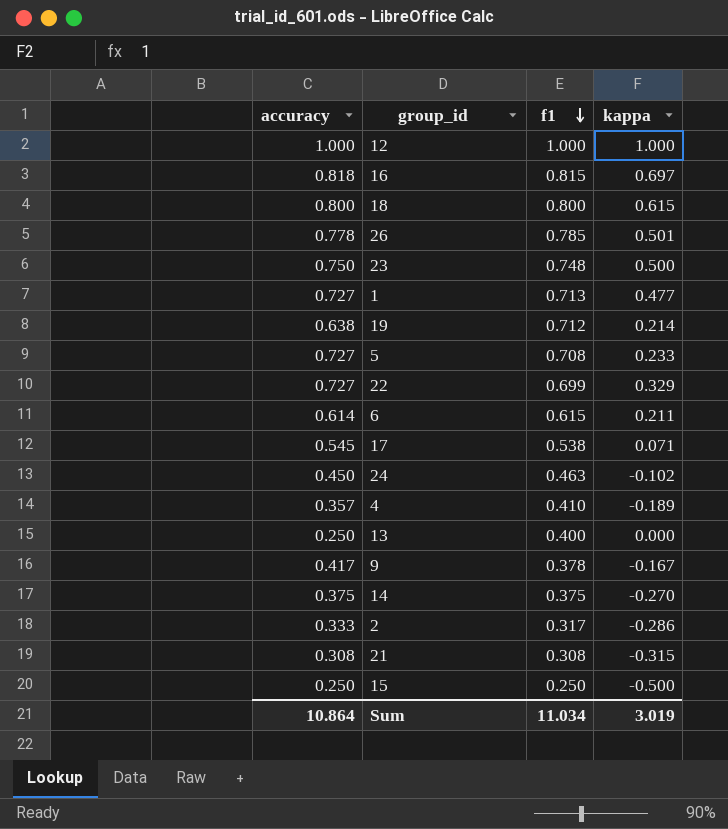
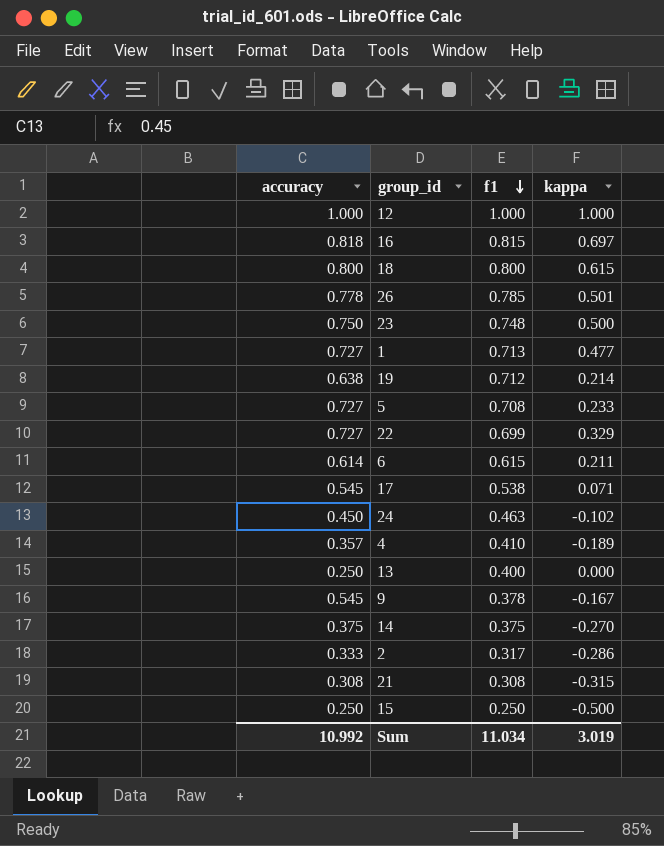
9 | accuracy: 0.417 -> 0.545
Sum | accuracy: 10.864 -> 10.992

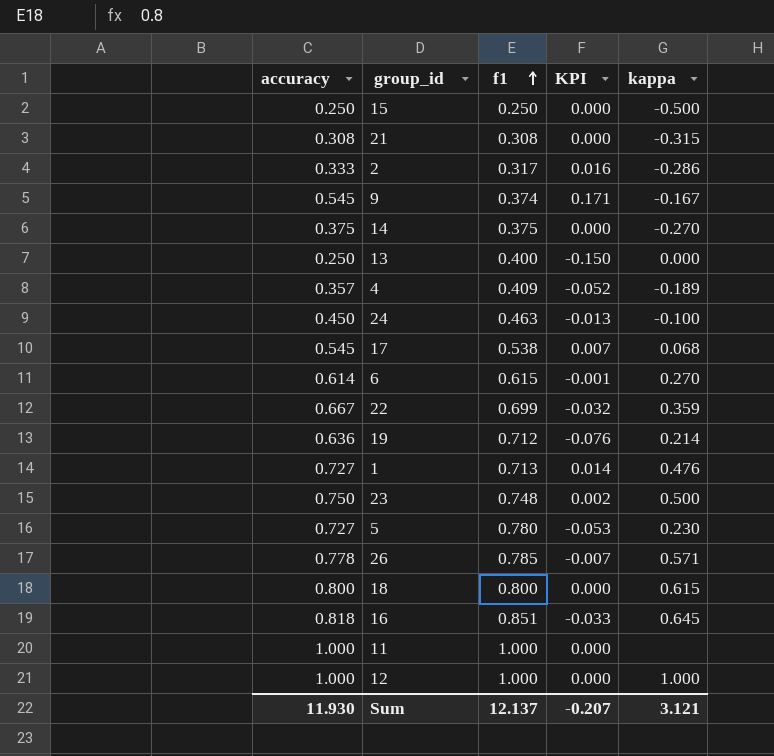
row order: f1 descending -> f1 ascending
column KPI | formula: none -> [accuracy] - [f1]
9 | f1: 0.378 -> 0.374
4 | f1: 0.410 -> 0.409
24 | kappa: -0.102 -> -0.100
17 | kappa: 0.071 -> 0.068
6 | kappa: 0.211 -> 0.270
22 | accuracy: 0.727 -> 0.667
22 | kappa: 0.329 -> 0.359
19 | accuracy: 0.638 -> 0.636
1 | kappa: 0.477 -> 0.476
5 | f1: 0.708 -> 0.780
5 | kappa: 0.233 -> 0.230
26 | kappa: 0.501 -> 0.571
16 | f1: 0.815 -> 0.851
16 | kappa: 0.697 -> 0.645
row 11: none -> 1.000 | 1.000 | 0.000 | none
Sum | accuracy: 10.992 -> 11.930
Sum | f1: 11.034 -> 12.137
Sum | kappa: 3.019 -> 3.121

